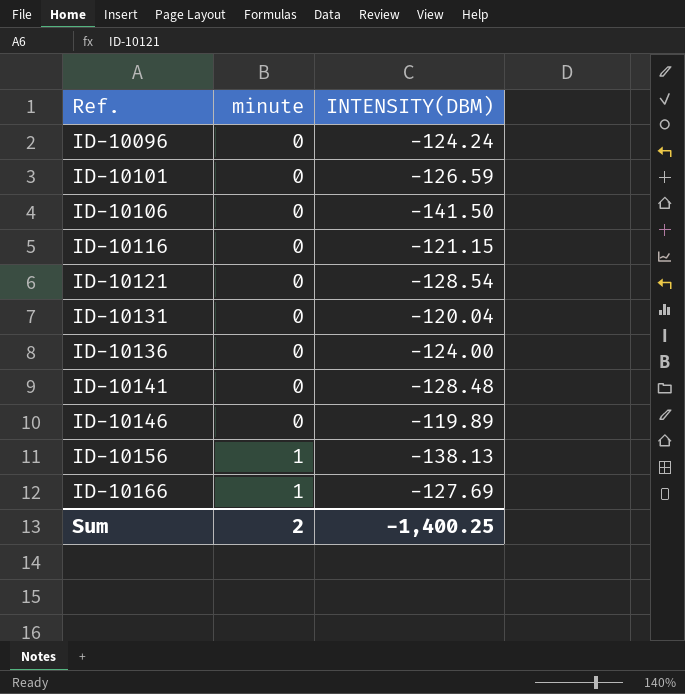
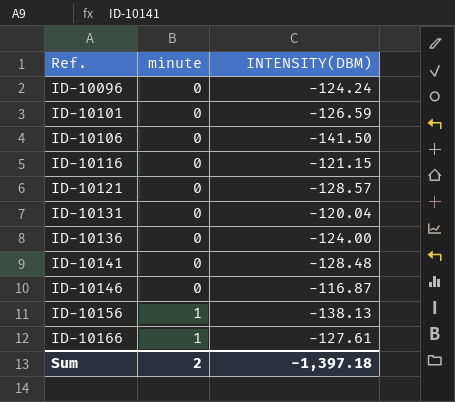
ID-10121 | INTENSITY(DBM): -128.54 -> -128.57
ID-10146 | INTENSITY(DBM): -119.89 -> -116.87
ID-10166 | INTENSITY(DBM): -127.69 -> -127.61
Sum | INTENSITY(DBM): -1,400.25 -> -1,397.18

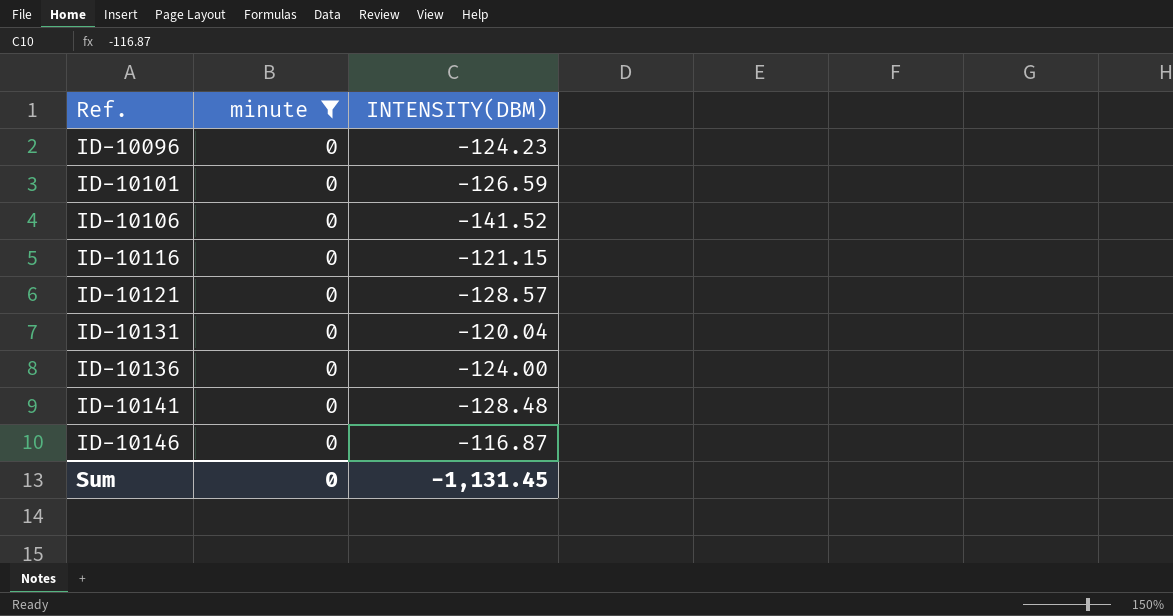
filter: none -> minute = 0
ID-10096 | INTENSITY(DBM): -124.24 -> -124.23
ID-10106 | INTENSITY(DBM): -141.50 -> -141.52
Sum | minute: 2 -> 0
Sum | INTENSITY(DBM): -1,397.18 -> -1,131.45

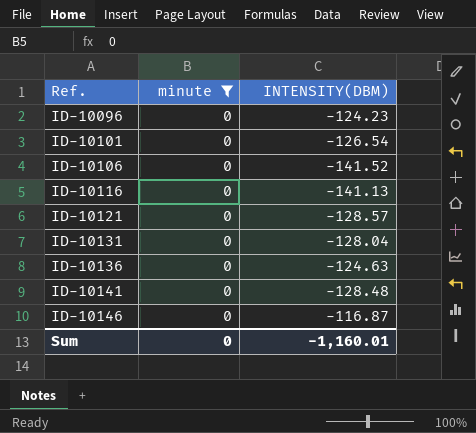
ID-10101 | INTENSITY(DBM): -126.59 -> -126.54
ID-10116 | INTENSITY(DBM): -121.15 -> -141.13
ID-10131 | INTENSITY(DBM): -120.04 -> -128.04
ID-10136 | INTENSITY(DBM): -124.00 -> -124.63
Sum | INTENSITY(DBM): -1,131.45 -> -1,160.01

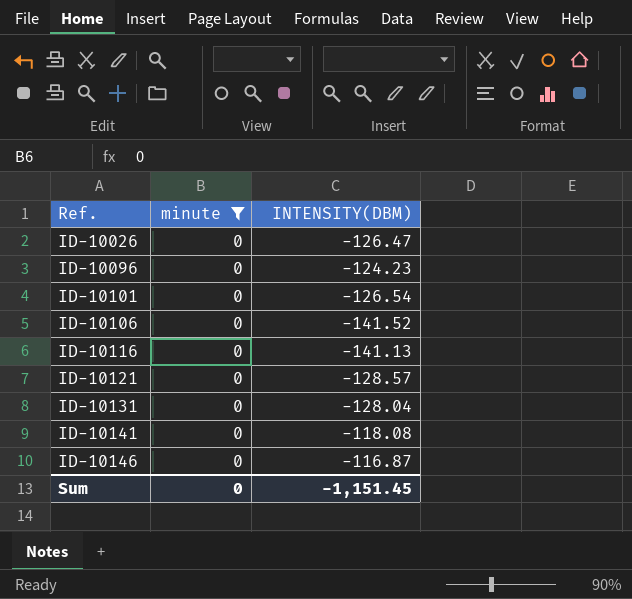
row ID-10136: 0 | -124.63 -> none
row ID-10026: none -> 0 | -126.47
ID-10141 | INTENSITY(DBM): -128.48 -> -118.08
Sum | INTENSITY(DBM): -1,160.01 -> -1,151.45

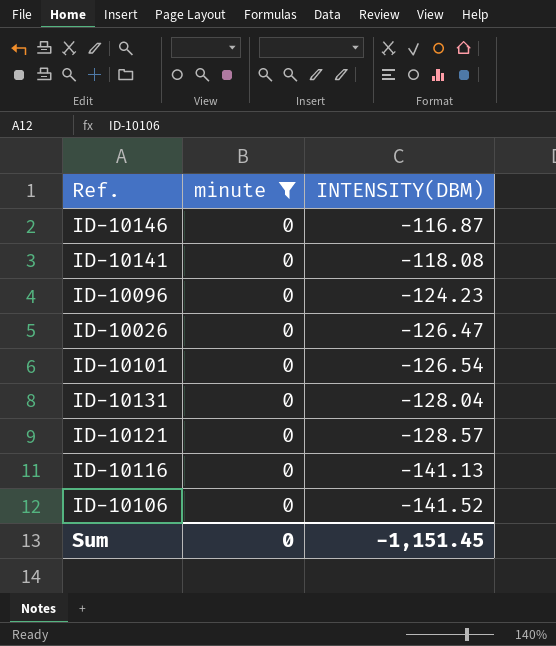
row order: Ref. ascending -> INTENSITY(DBM) descending

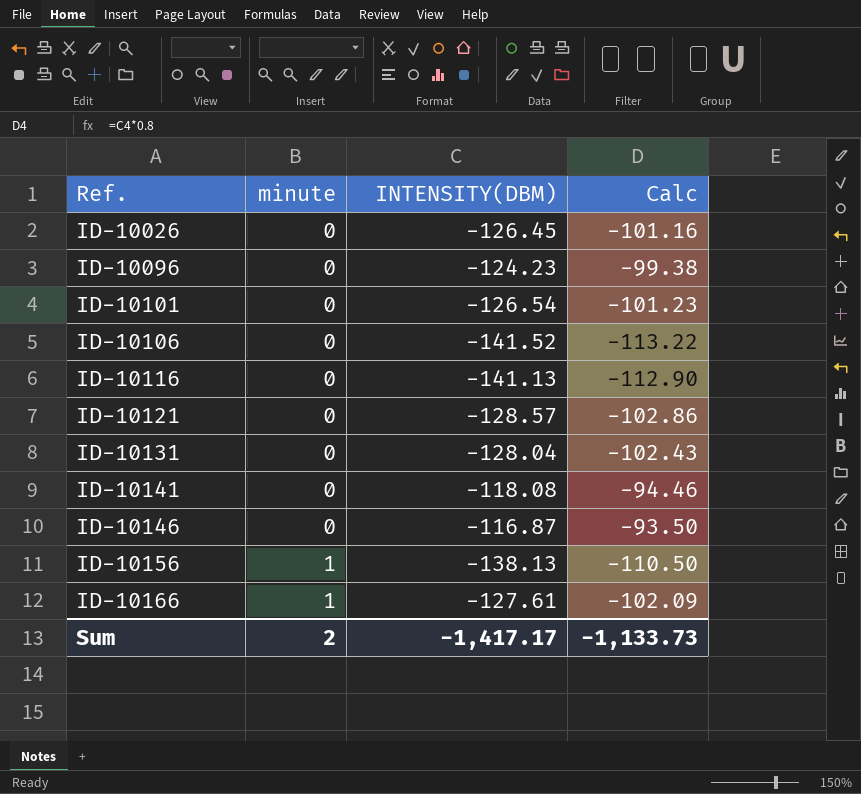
filter: minute = 0 -> none
row order: INTENSITY(DBM) descending -> Ref. ascending
column Calc | formula: none -> [INTENSITY(DBM)] * 0.8
ID-10026 | INTENSITY(DBM): -126.47 -> -126.45
Sum | minute: 0 -> 2
Sum | INTENSITY(DBM): -1,151.45 -> -1,417.17

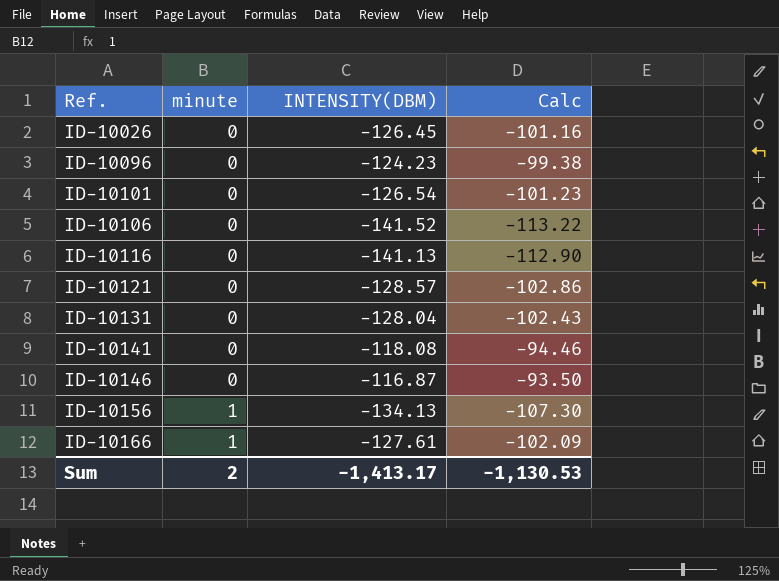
ID-10156 | INTENSITY(DBM): -138.13 -> -134.13
ID-10156 | Calc: -110.50 -> -107.30
Sum | INTENSITY(DBM): -1,417.17 -> -1,413.17
Sum | Calc: -1,133.73 -> -1,130.53

